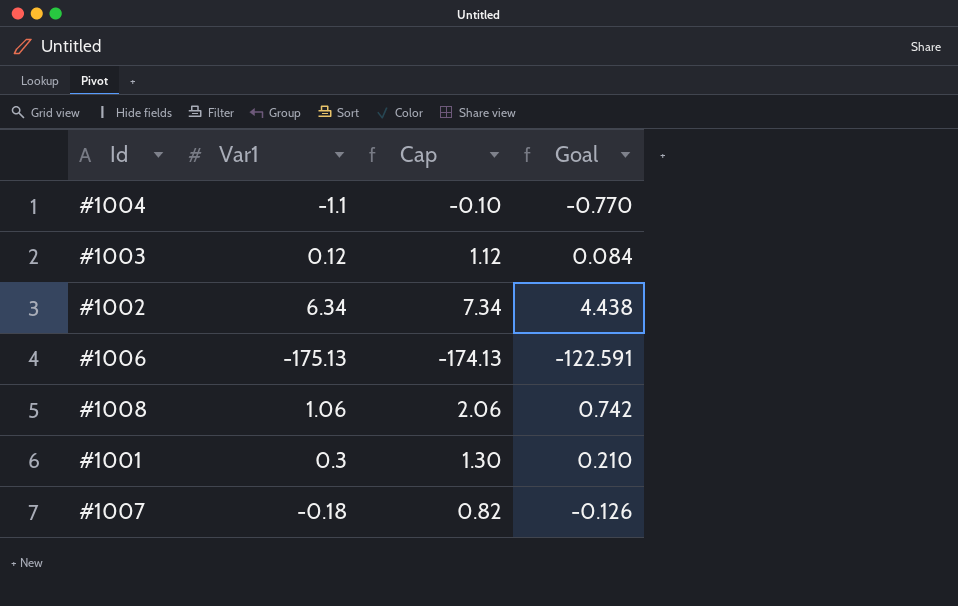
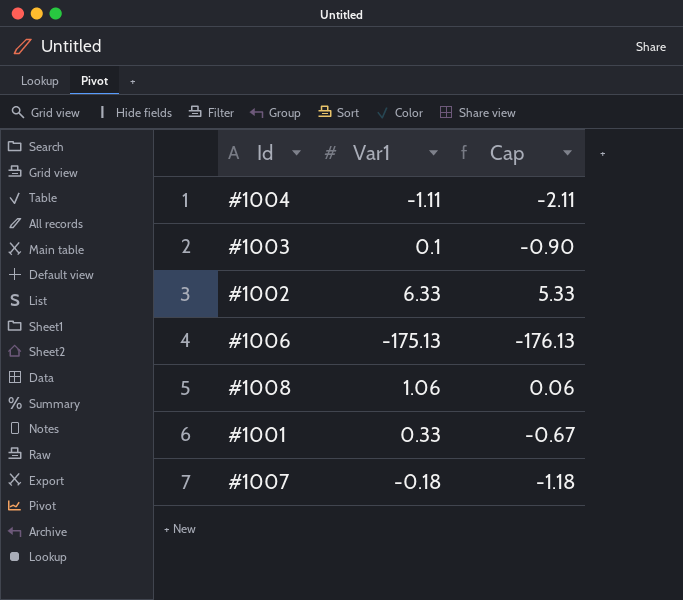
column Goal | formula: [Var1] * 0.7 -> none
column Cap | formula: [Var1] + 1 -> [Var1] - 1
#1004 | Var1: -1.1 -> -1.11
#1003 | Var1: 0.12 -> 0.1
#1002 | Var1: 6.34 -> 6.33
#1001 | Var1: 0.3 -> 0.33

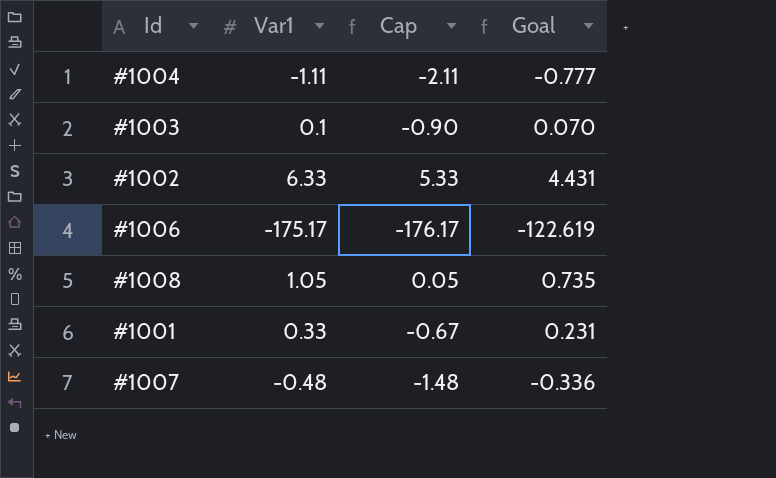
column Goal | formula: none -> [Var1] * 0.7
#1006 | Var1: -175.13 -> -175.17
#1006 | Cap: -176.13 -> -176.17
#1008 | Var1: 1.06 -> 1.05
#1008 | Cap: 0.06 -> 0.05
#1007 | Var1: -0.18 -> -0.48
#1007 | Cap: -1.18 -> -1.48

